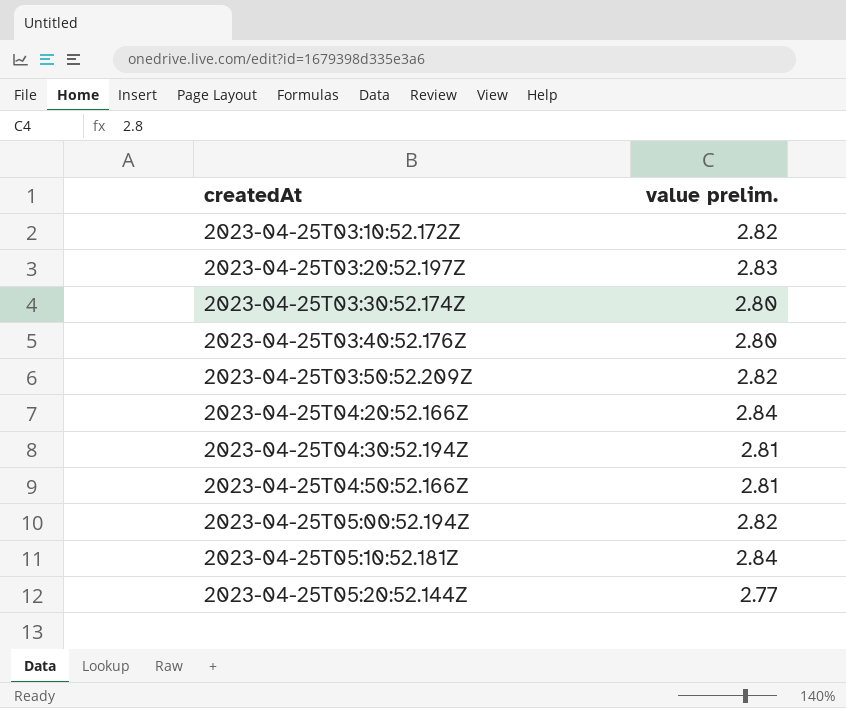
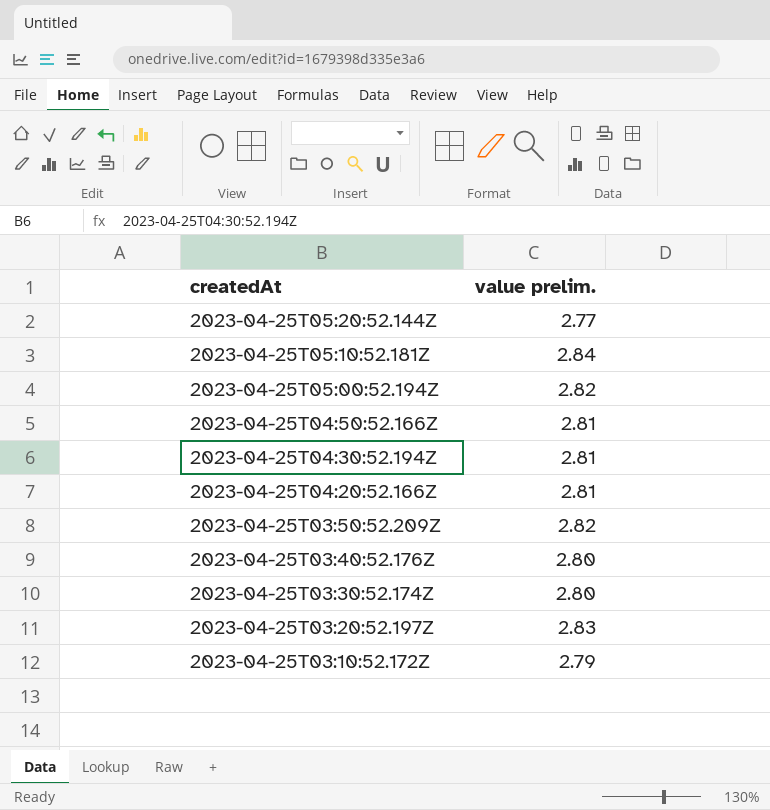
row order: createdAt ascending -> createdAt descending
2023-04-25T04:20:52.166Z | value prelim.: 2.84 -> 2.81
2023-04-25T03:10:52.172Z | value prelim.: 2.82 -> 2.79

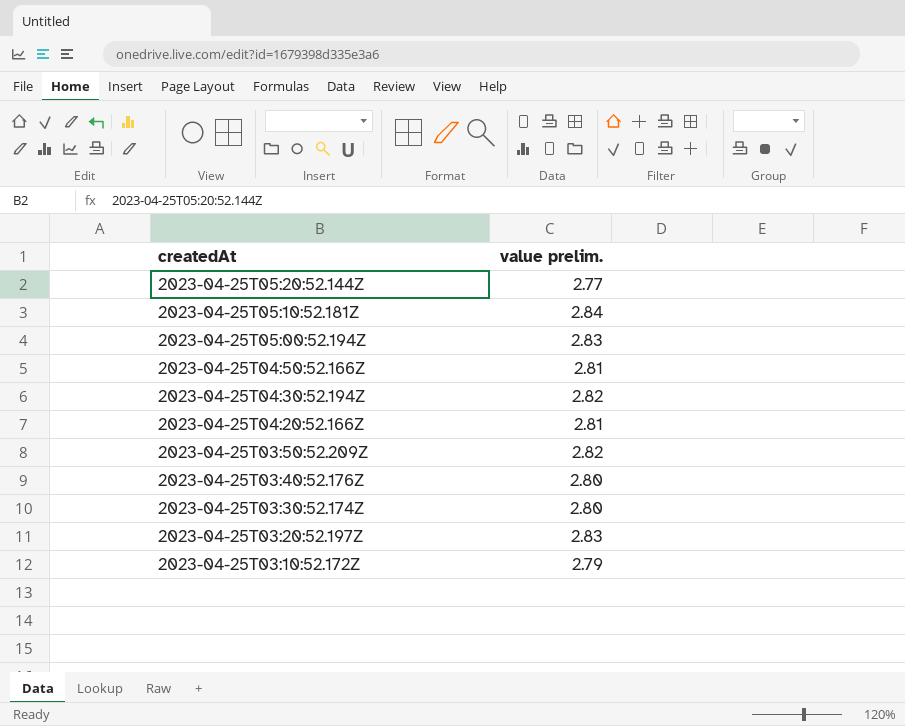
2023-04-25T05:00:52.194Z | value prelim.: 2.82 -> 2.83
2023-04-25T04:30:52.194Z | value prelim.: 2.81 -> 2.82

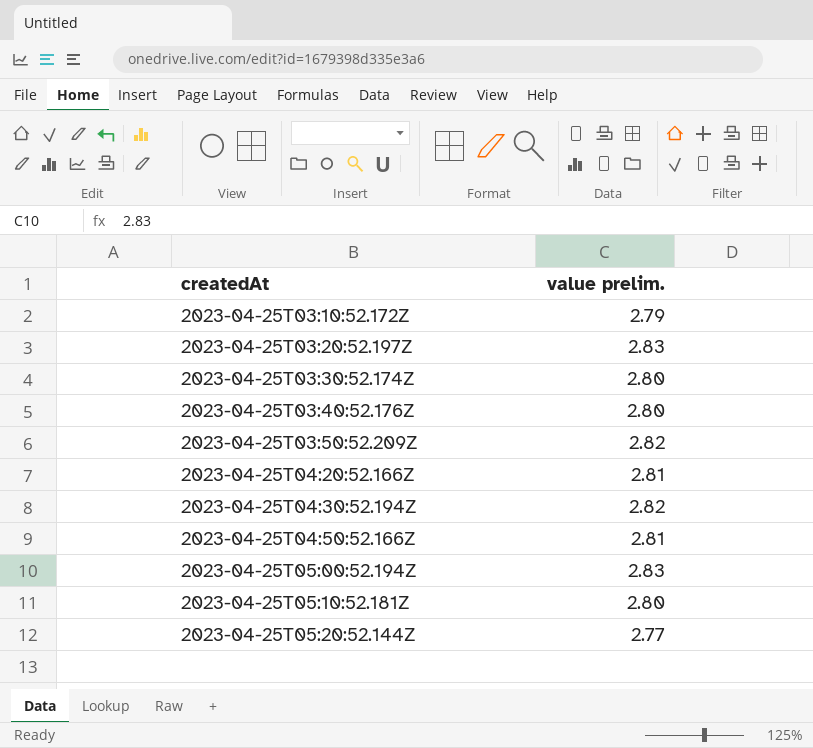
row order: createdAt descending -> createdAt ascending
2023-04-25T05:10:52.181Z | value prelim.: 2.84 -> 2.80

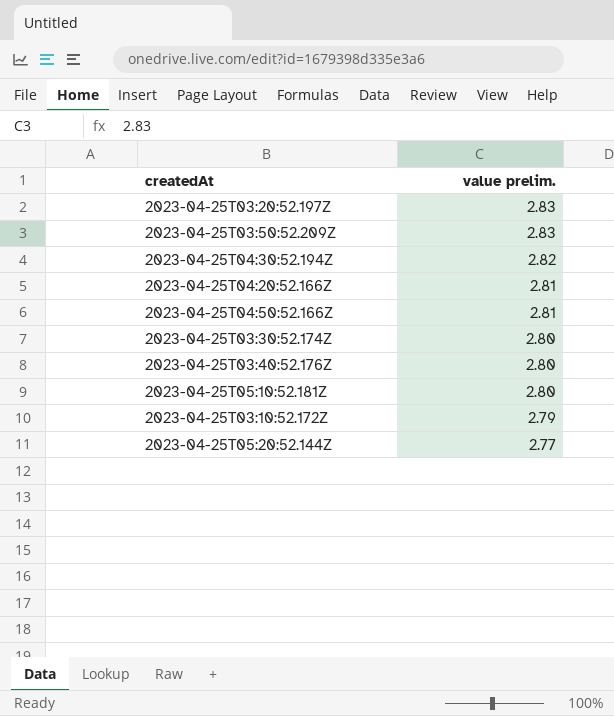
row order: createdAt ascending -> value prelim. descending
row 2023-04-25T05:00:52.194Z: 2.83 -> none
2023-04-25T03:50:52.209Z | value prelim.: 2.82 -> 2.83

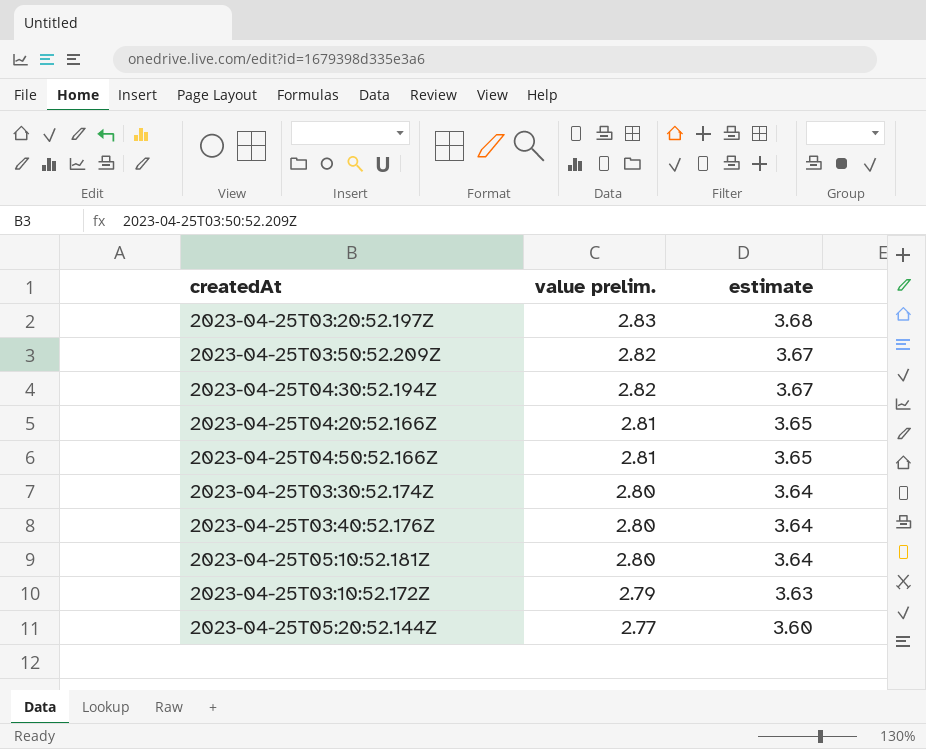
column estimate | formula: none -> [value prelim.] * 1.3
2023-04-25T03:50:52.209Z | value prelim.: 2.83 -> 2.82

